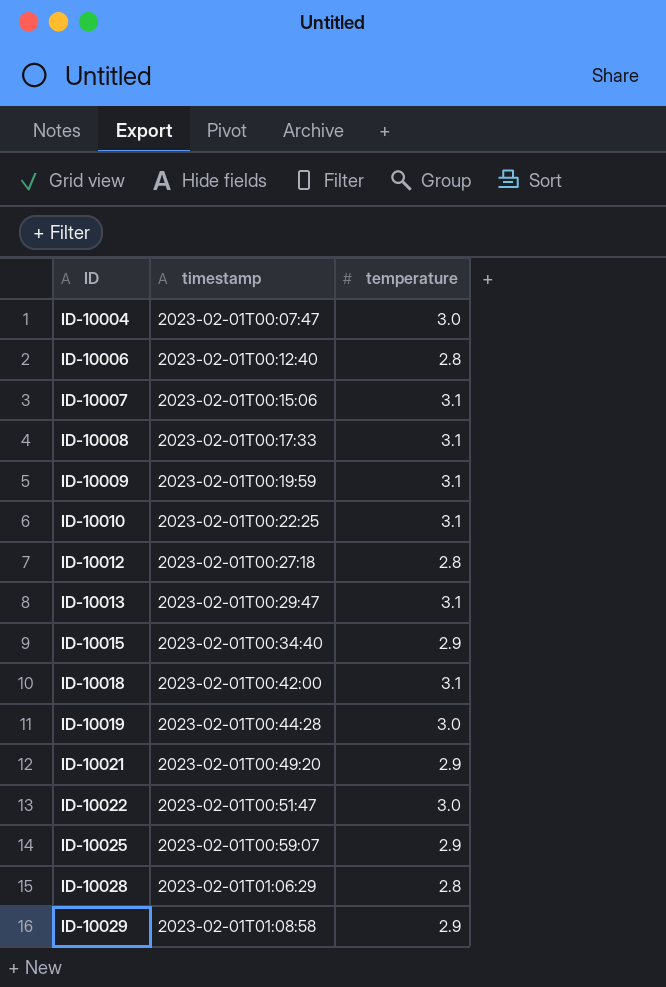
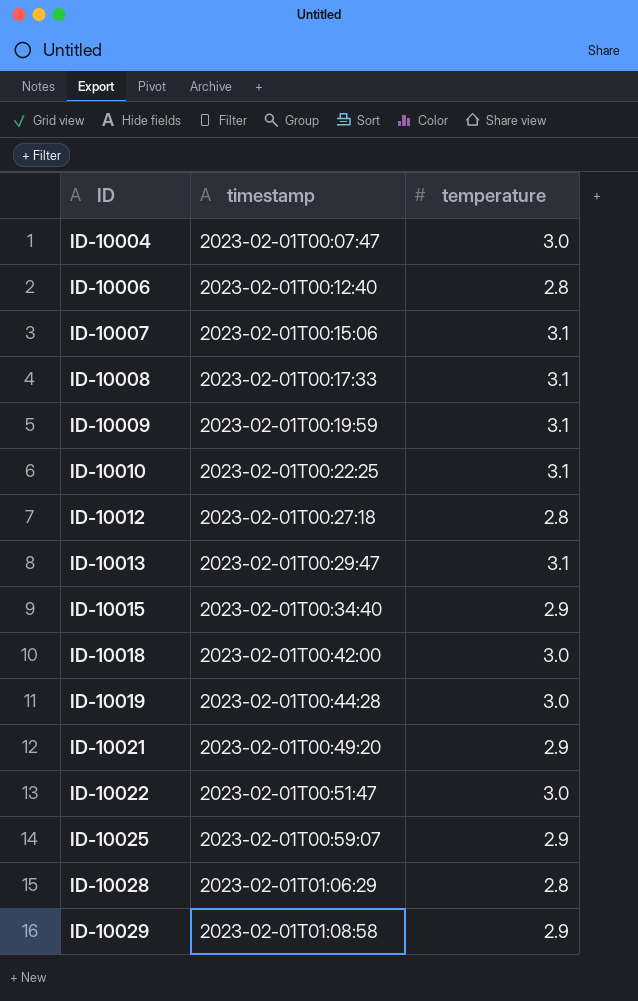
ID-10018 | temperature: 3.1 -> 3.0

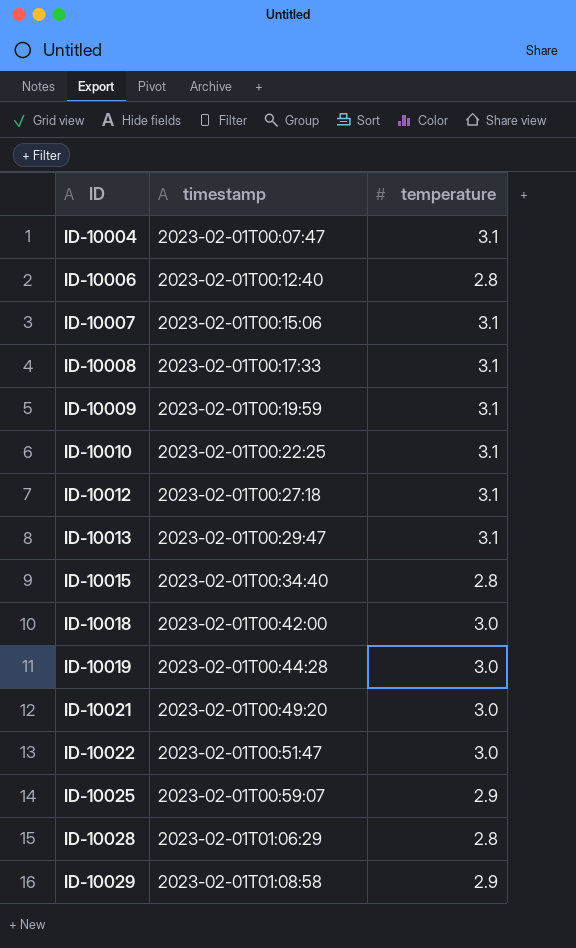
ID-10004 | temperature: 3.0 -> 3.1
ID-10012 | temperature: 2.8 -> 3.1
ID-10015 | temperature: 2.9 -> 2.8
ID-10021 | temperature: 2.9 -> 3.0

